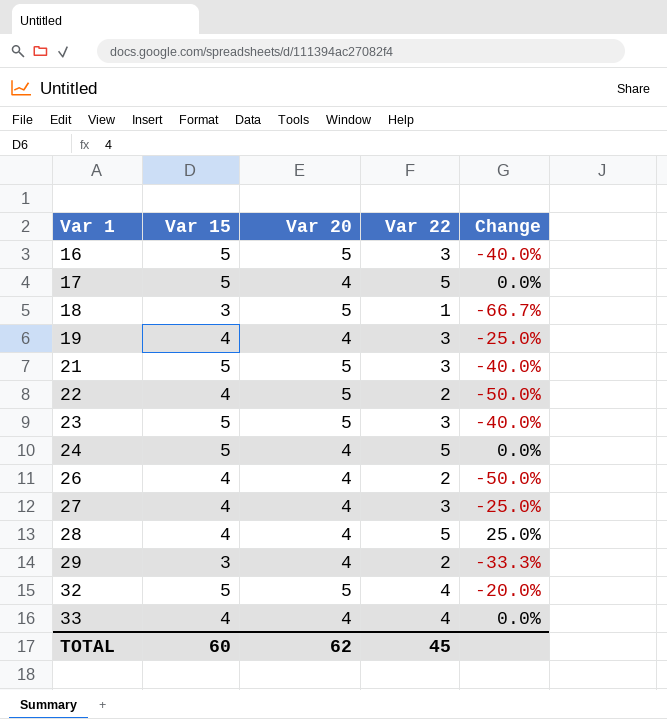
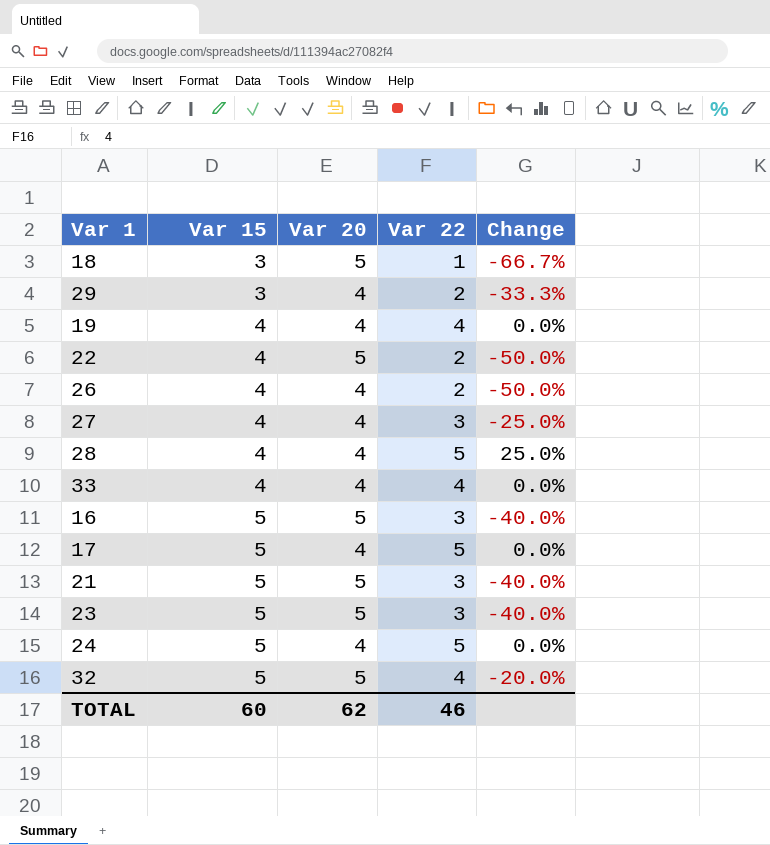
row order: Var 1 ascending -> Var 15 ascending
19 | Var 22: 3 -> 4
19 | Change: -25.0% -> 0.0%
TOTAL | Var 22: 45 -> 46

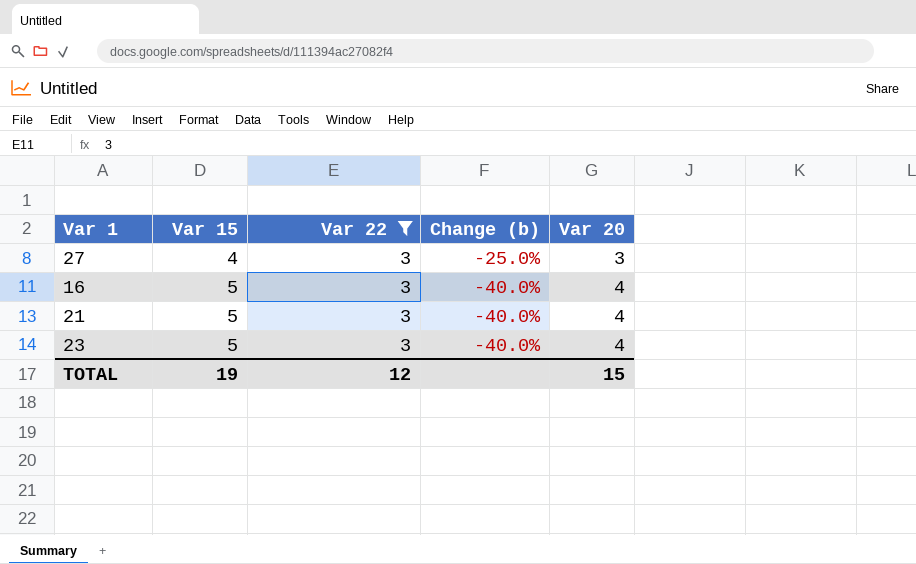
filter: none -> Var 22 = 3
column name: Change -> Change (b)
column Var 20 | position: 3 -> 5
27 | Var 20: 4 -> 3
16 | Var 20: 5 -> 4
21 | Var 20: 5 -> 4
23 | Var 20: 5 -> 4
TOTAL | Var 15: 60 -> 19
TOTAL | Var 22: 46 -> 12
TOTAL | Var 20: 62 -> 15

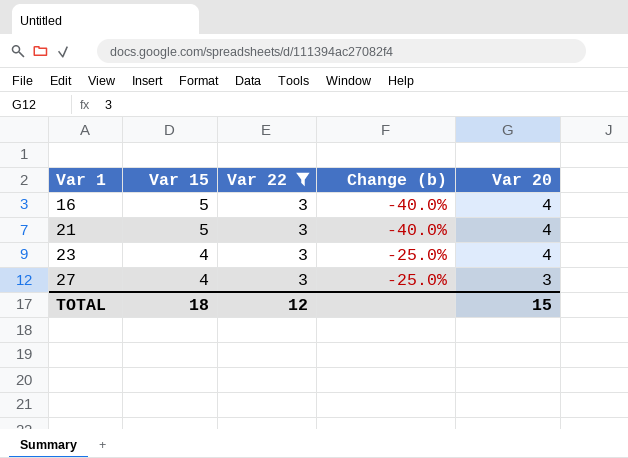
row order: Var 15 ascending -> Var 1 ascending
23 | Var 15: 5 -> 4
23 | Change (b): -40.0% -> -25.0%
TOTAL | Var 15: 19 -> 18

